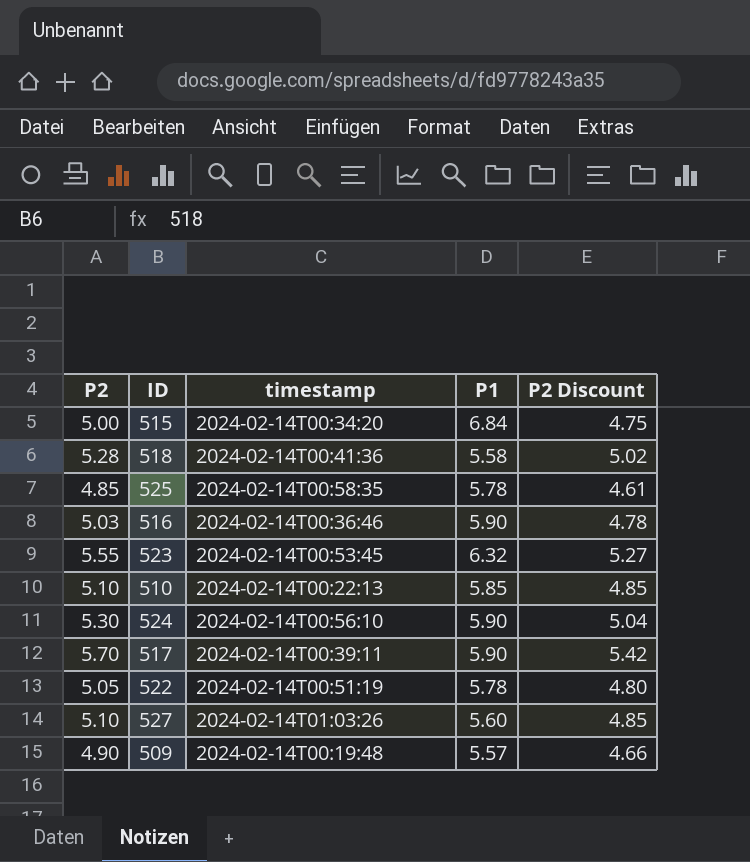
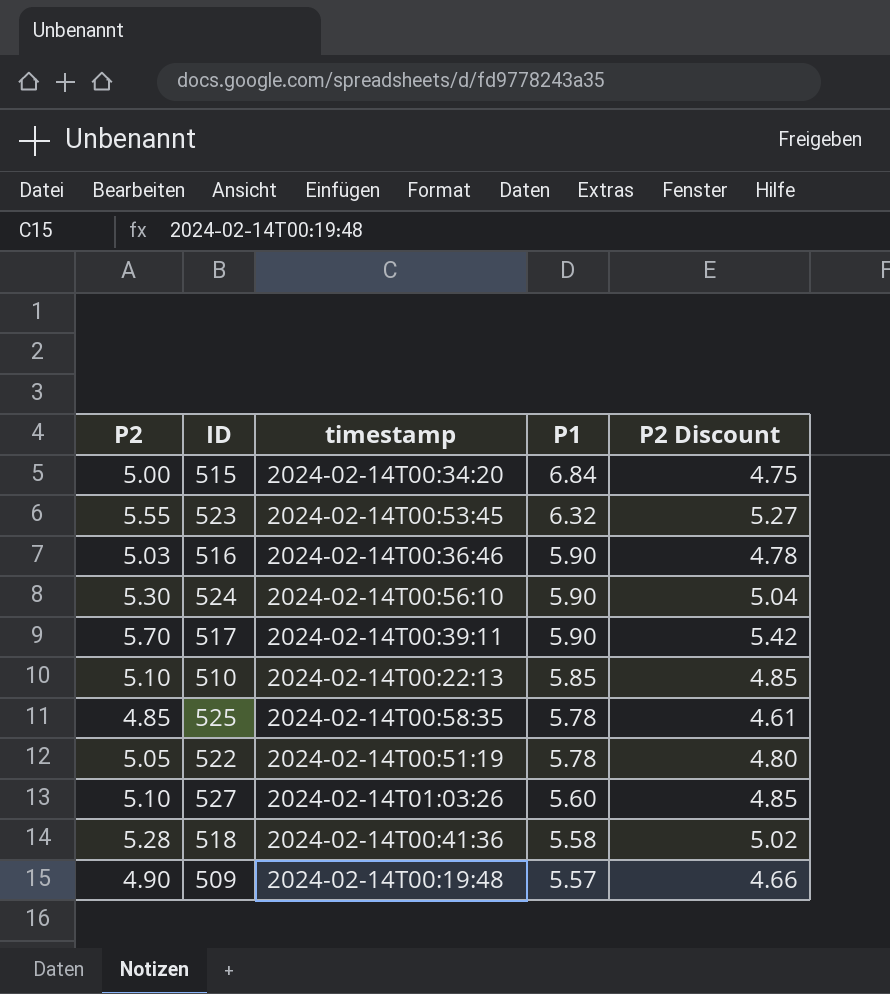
row order: none -> P1 descending

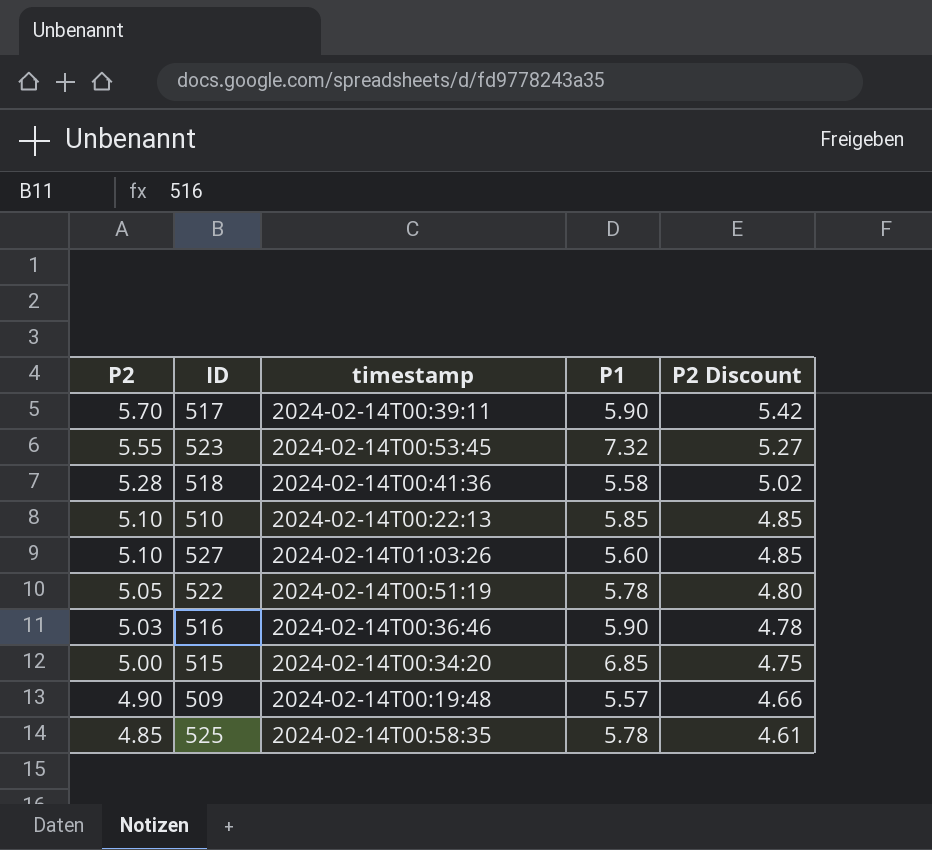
row order: P1 descending -> P2 descending
row 524: 5.30 | 2024-02-14T00:56:10 | 5.90 | 5.04 -> none
523 | P1: 6.32 -> 7.32
515 | P1: 6.84 -> 6.85

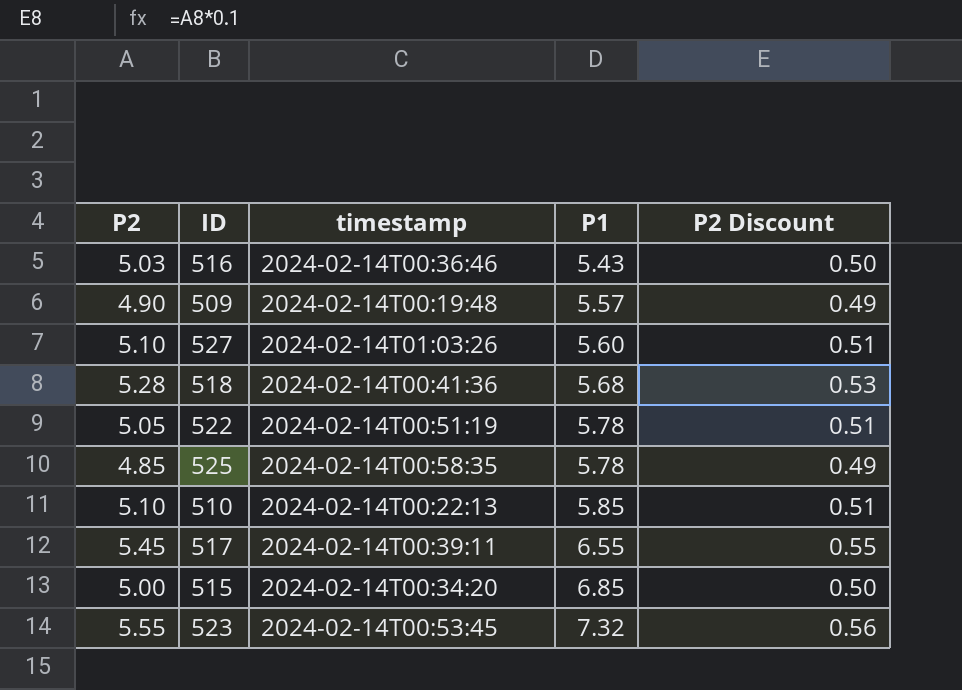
row order: P2 descending -> P1 ascending
column P2 Discount | formula: [P2] * 0.95 -> [P2] * 0.1
516 | P1: 5.90 -> 5.43
518 | P1: 5.58 -> 5.68
517 | P2: 5.70 -> 5.45
517 | P1: 5.90 -> 6.55

